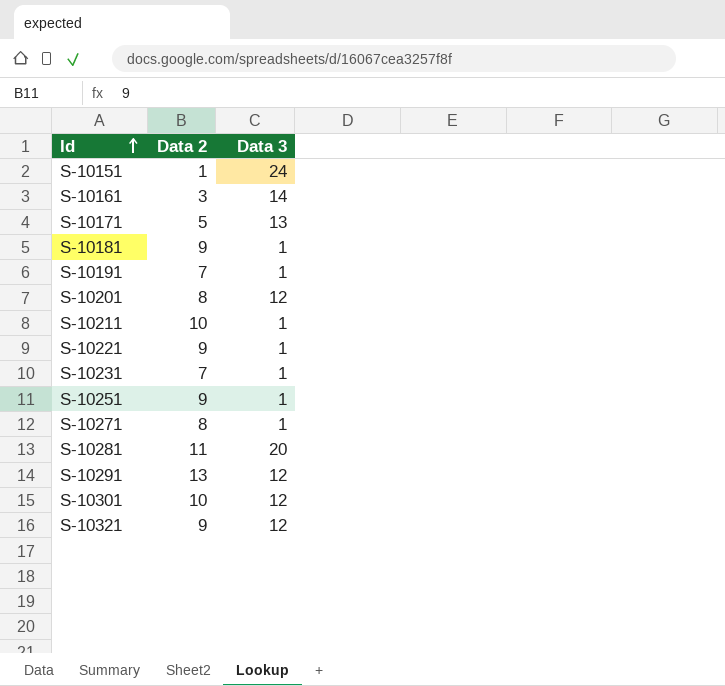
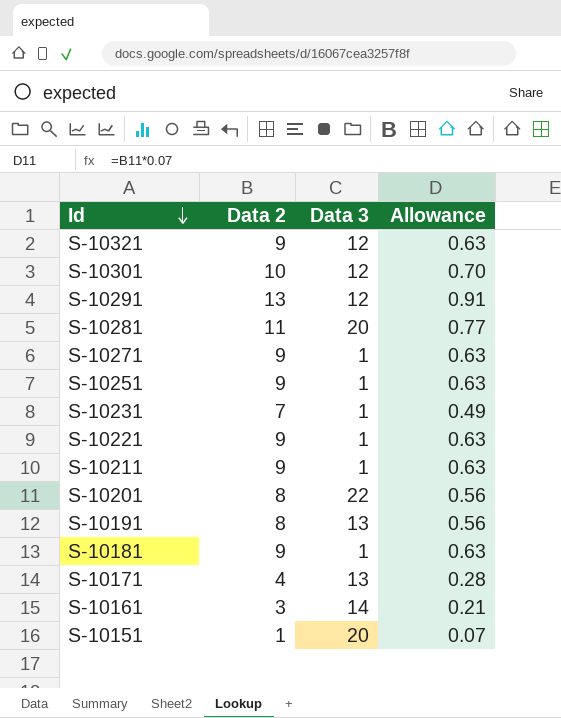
row order: Id ascending -> Id descending
column Allowance | formula: none -> [Data 2] * 0.07
S-10271 | Data 2: 8 -> 9
S-10211 | Data 2: 10 -> 9
S-10201 | Data 3: 12 -> 22
S-10191 | Data 2: 7 -> 8
S-10191 | Data 3: 1 -> 13
S-10171 | Data 2: 5 -> 4
S-10151 | Data 3: 24 -> 20

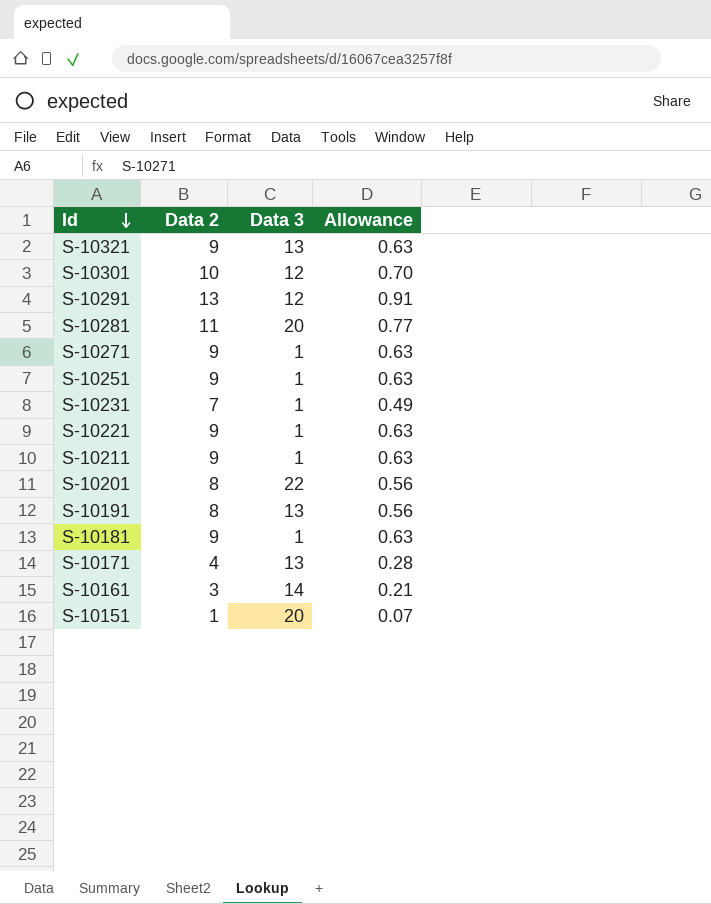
S-10321 | Data 3: 12 -> 13

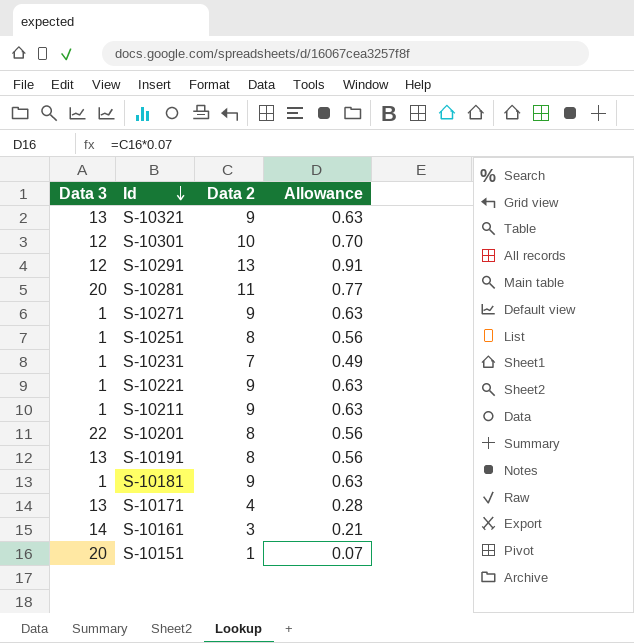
column Data 3 | position: 3 -> 1
S-10251 | Data 2: 9 -> 8
S-10251 | Allowance: 0.63 -> 0.56

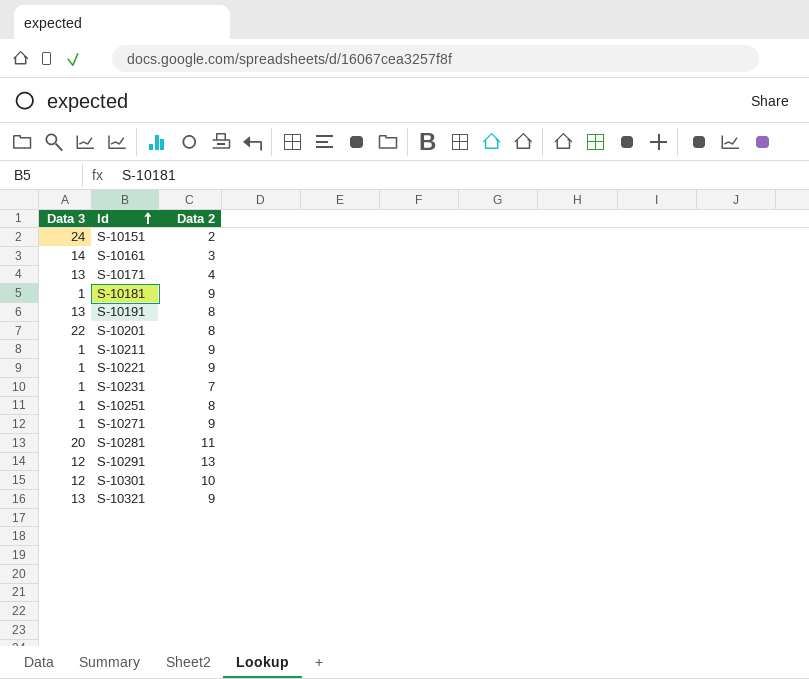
row order: Id descending -> Id ascending
column Allowance | formula: [Data 2] * 0.07 -> none
S-10151 | Data 3: 20 -> 24
S-10151 | Data 2: 1 -> 2

